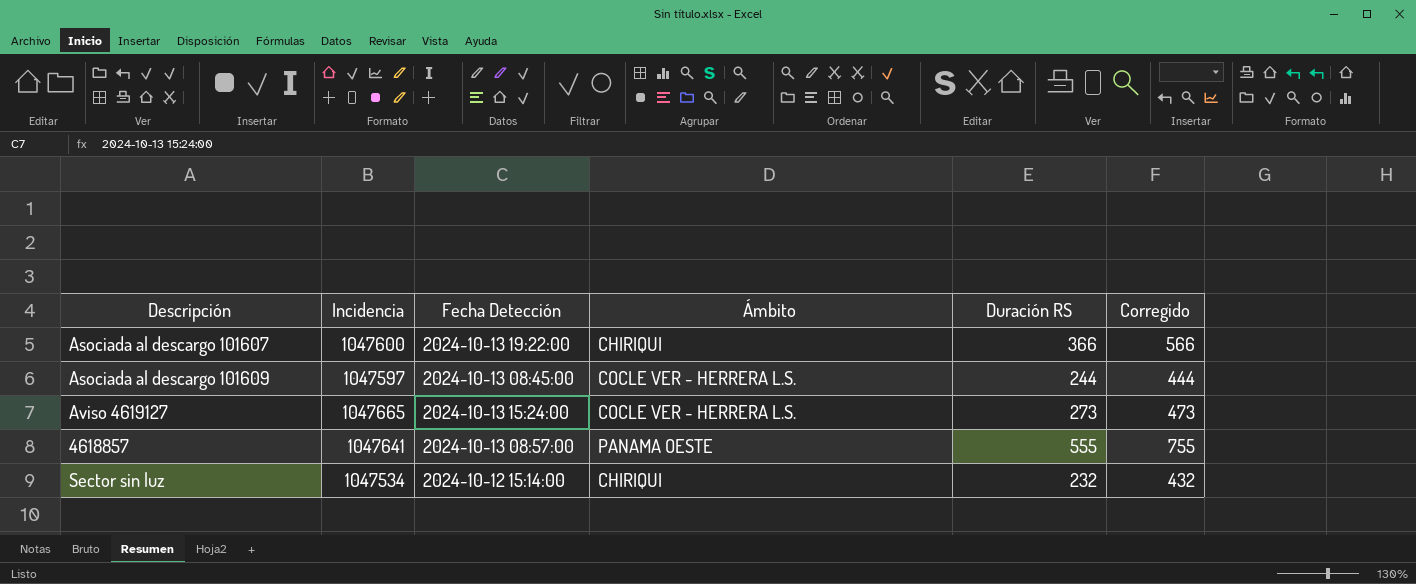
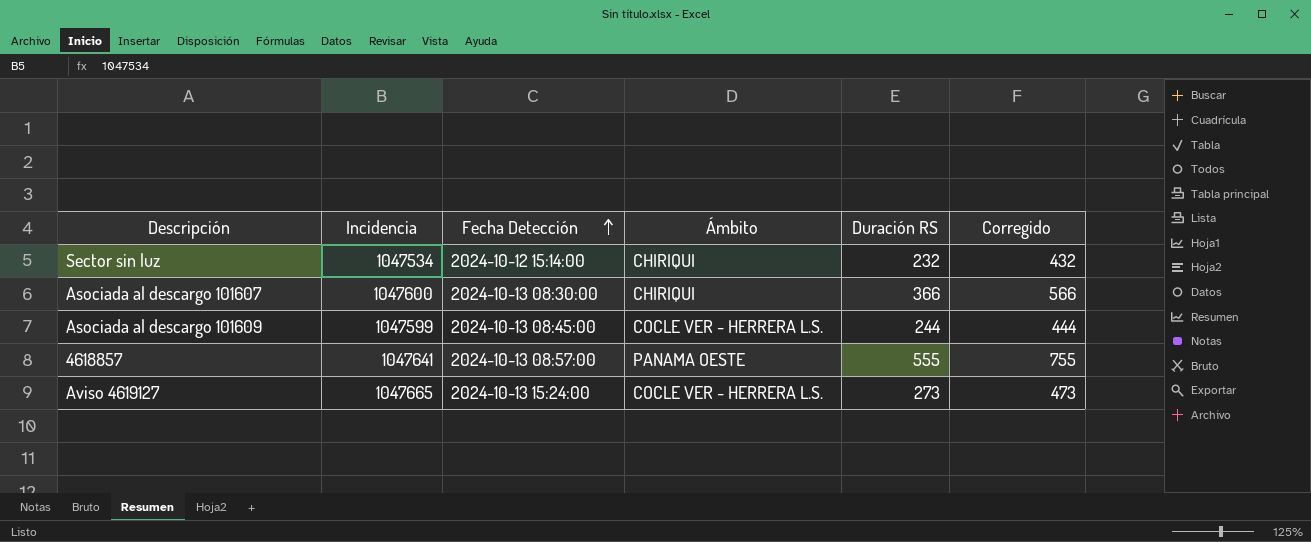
row order: none -> Fecha Detección ascending
Asociada al descargo 101607 | Fecha Detección: 2024-10-13 19:22:00 -> 2024-10-13 08:30:00
Asociada al descargo 101609 | Incidencia: 1047597 -> 1047599

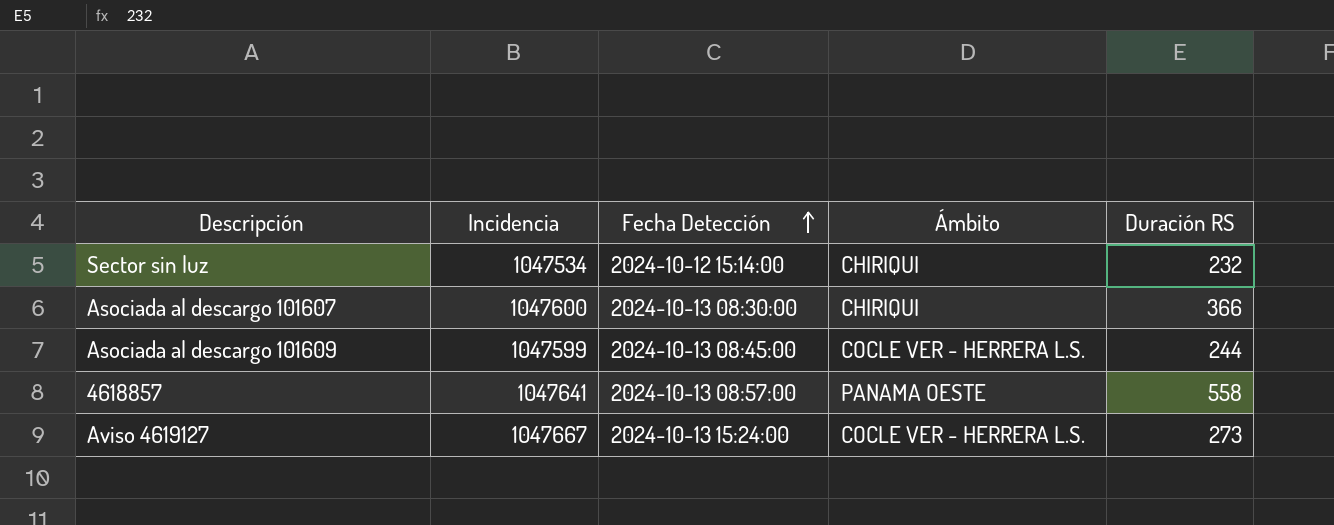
column Corregido | formula: [Duración RS] + 200 -> none
4618857 | Duración RS: 555 -> 558
Aviso 4619127 | Incidencia: 1047665 -> 1047667

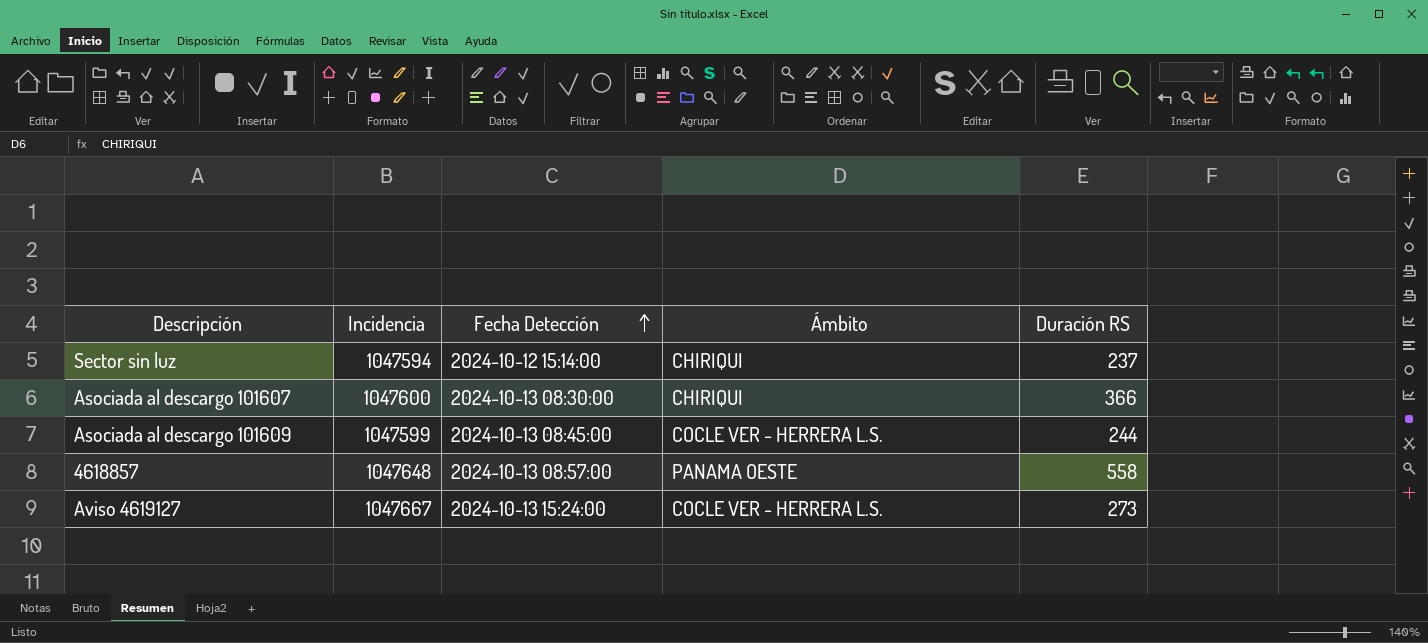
Sector sin luz | Incidencia: 1047534 -> 1047594
Sector sin luz | Duración RS: 232 -> 237
4618857 | Incidencia: 1047641 -> 1047648

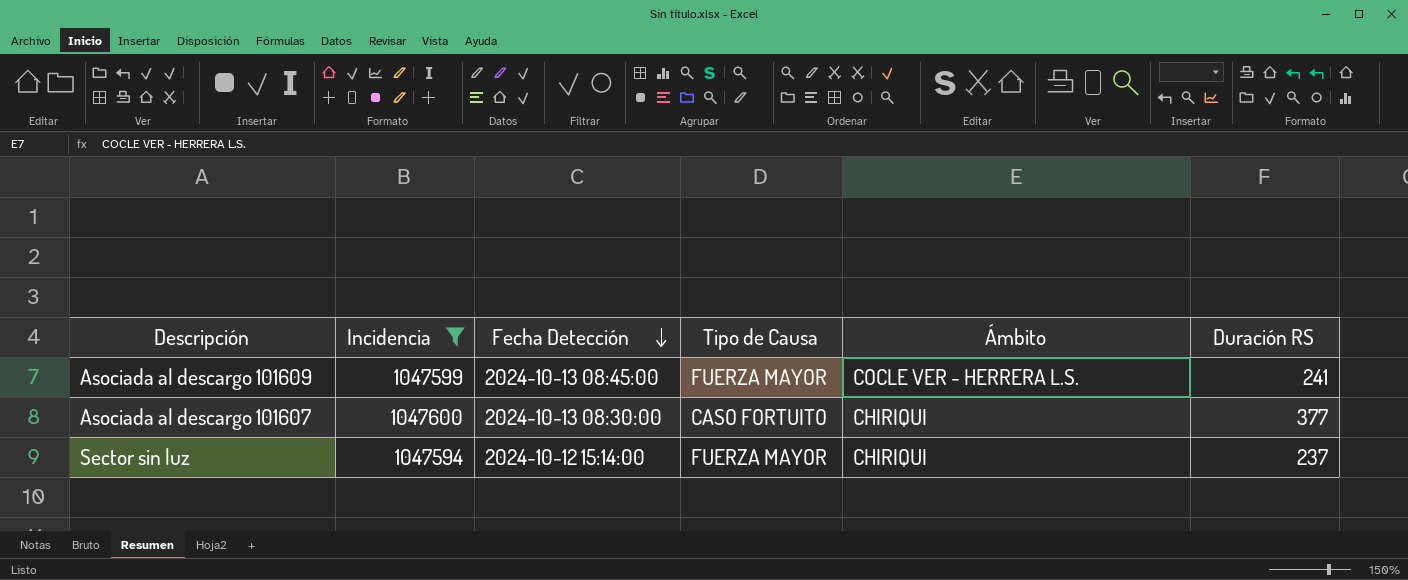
filter: none -> Incidencia <= 1047600
row order: Fecha Detección ascending -> Fecha Detección descending
column Tipo de Causa | position: none -> 4
Asociada al descargo 101609 | Duración RS: 244 -> 241
Asociada al descargo 101607 | Duración RS: 366 -> 377

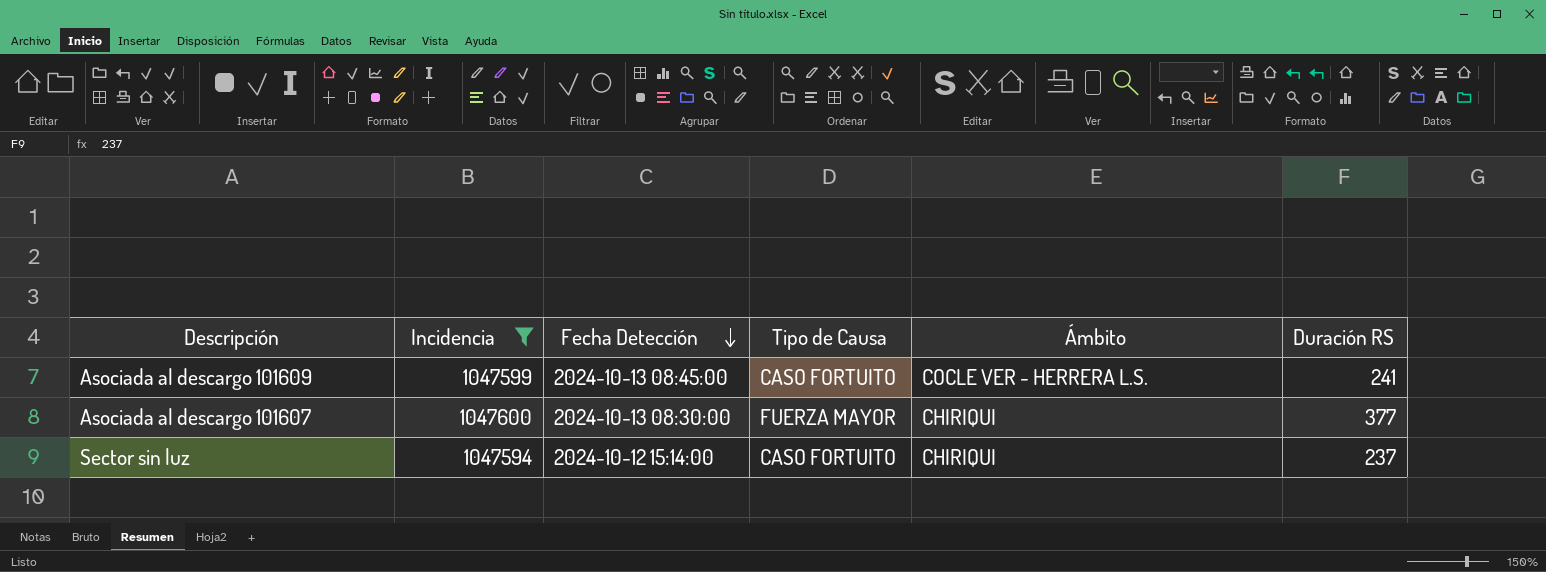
Asociada al descargo 101609 | Tipo de Causa: FUERZA MAYOR -> CASO FORTUITO
Asociada al descargo 101607 | Tipo de Causa: CASO FORTUITO -> FUERZA MAYOR
Sector sin luz | Tipo de Causa: FUERZA MAYOR -> CASO FORTUITO

